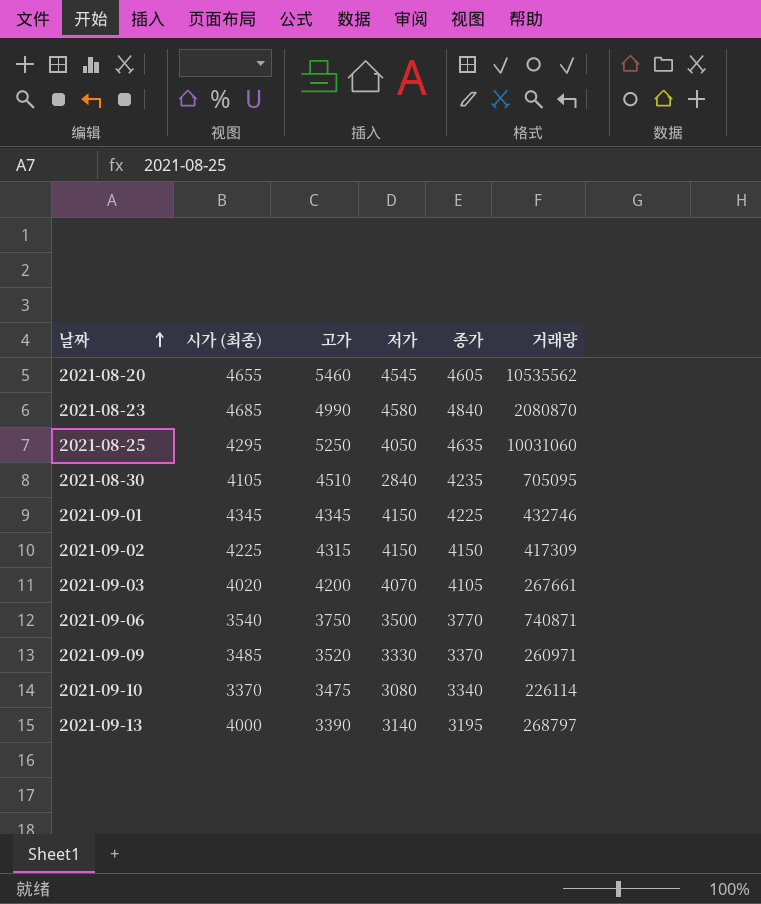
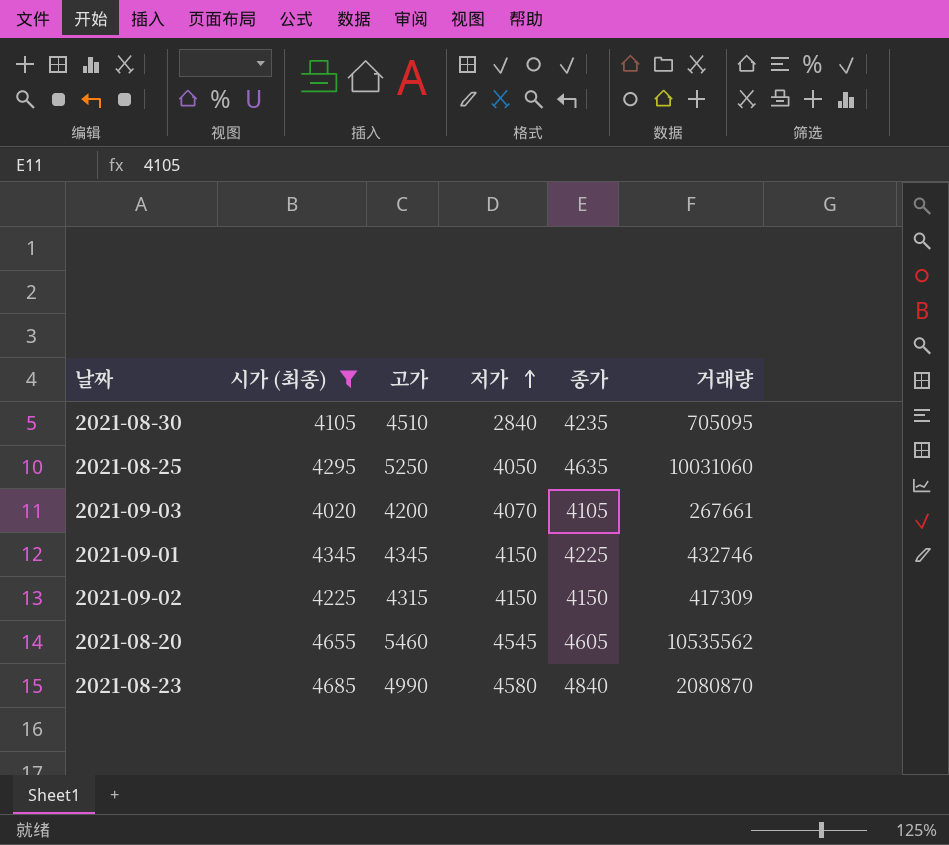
filter: none -> 시가 (최종) >= 4020
row order: 날짜 ascending -> 저가 ascending

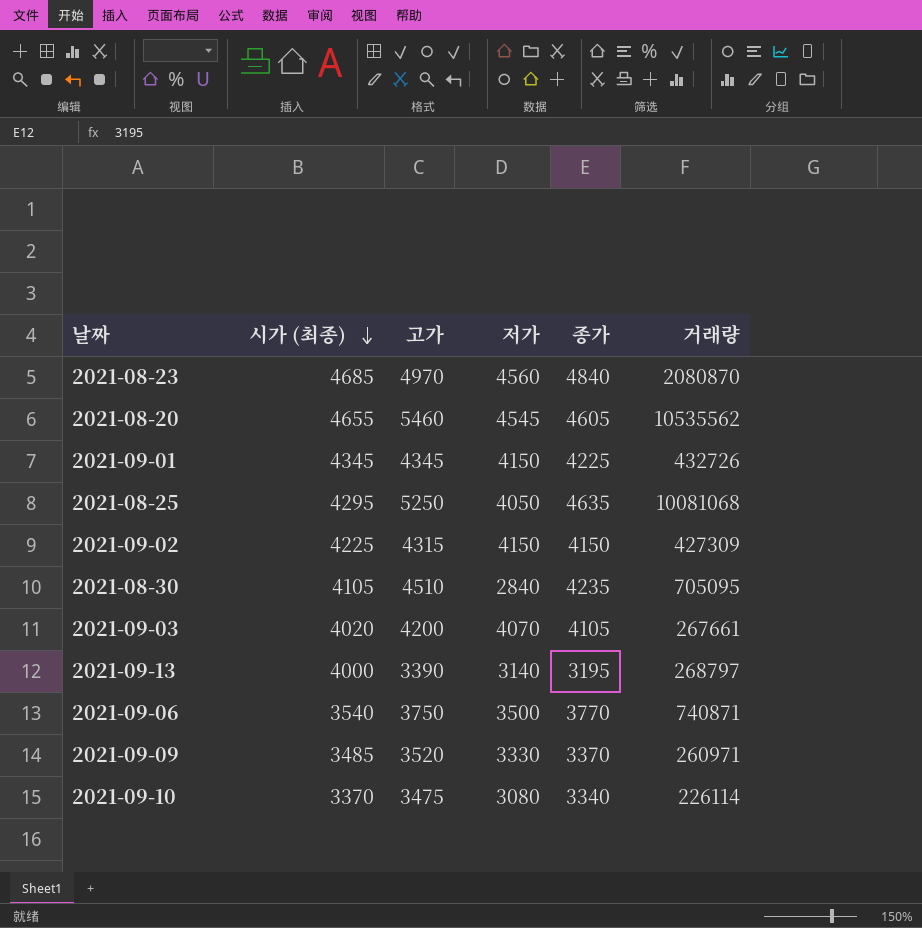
filter: 시가 (최종) >= 4020 -> none
row order: 저가 ascending -> 시가 (최종) descending
2021-08-23 | 고가: 4990 -> 4970
2021-08-23 | 저가: 4580 -> 4560
2021-09-01 | 거래량: 432746 -> 432726
2021-08-25 | 거래량: 10031060 -> 10081068
2021-09-02 | 거래량: 417309 -> 427309

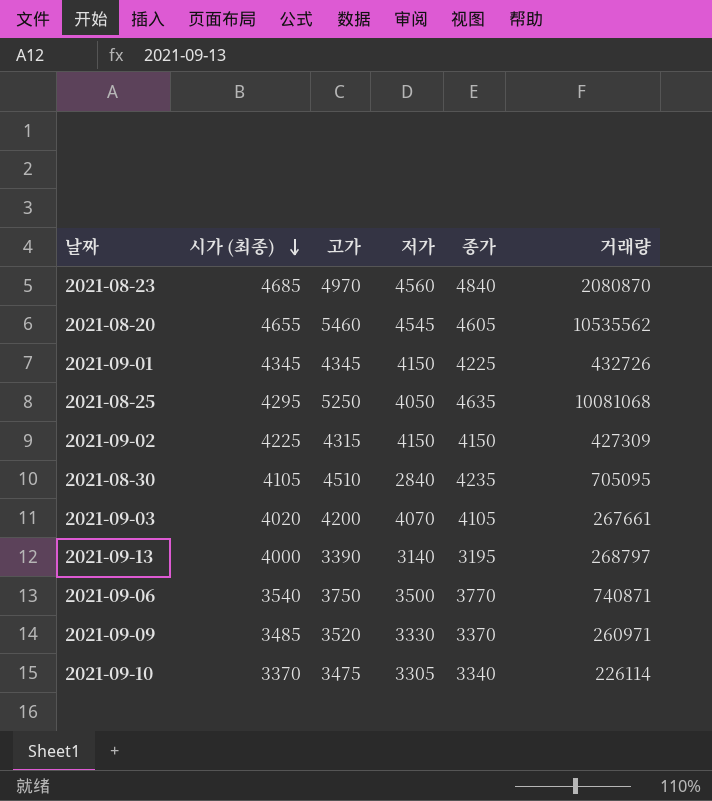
2021-09-10 | 저가: 3080 -> 3305

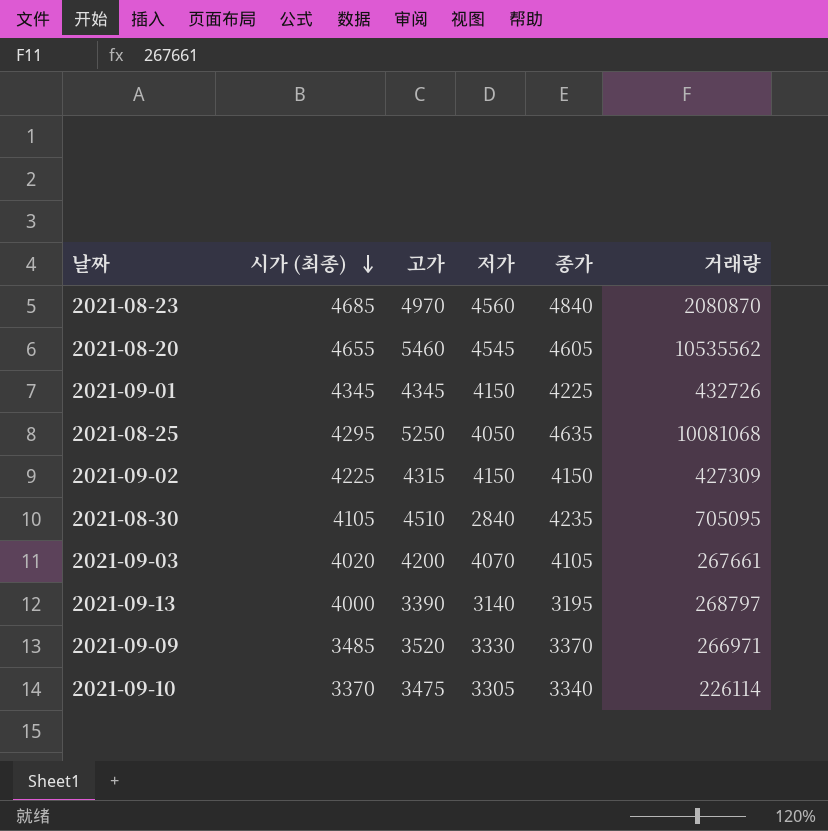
row 2021-09-06: 3540 | 3750 | 3500 | 3770 | 740871 -> none
2021-09-09 | 거래량: 260971 -> 266971

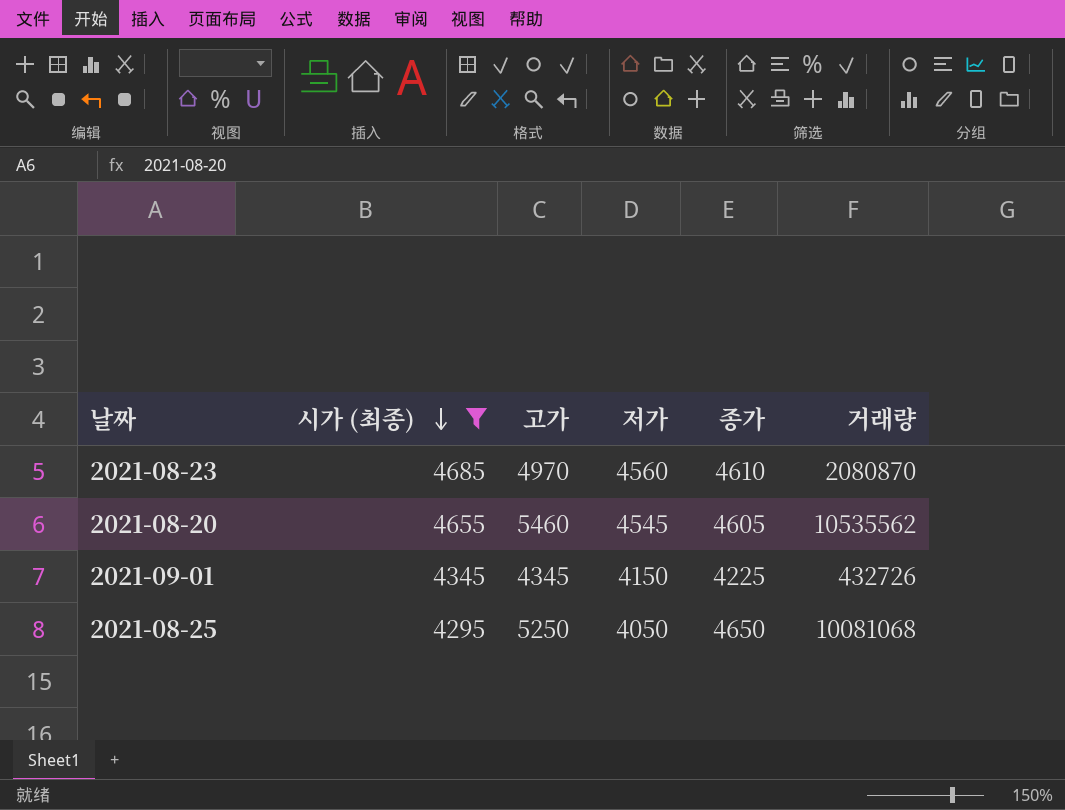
filter: none -> 시가 (최종) >= 4295
2021-08-23 | 종가: 4840 -> 4610
2021-08-25 | 종가: 4635 -> 4650

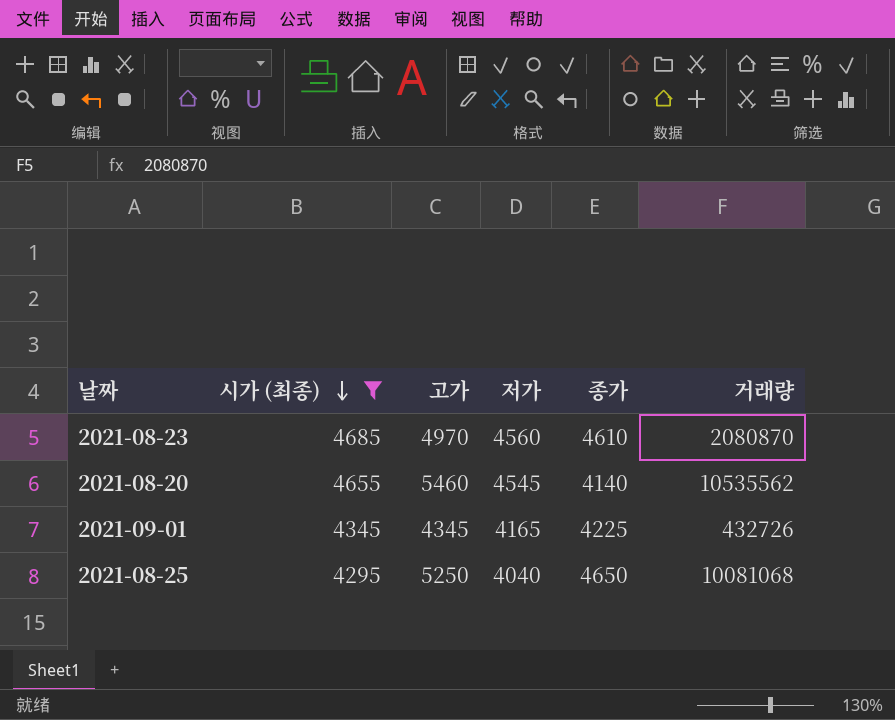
2021-08-20 | 종가: 4605 -> 4140
2021-09-01 | 저가: 4150 -> 4165
2021-08-25 | 저가: 4050 -> 4040

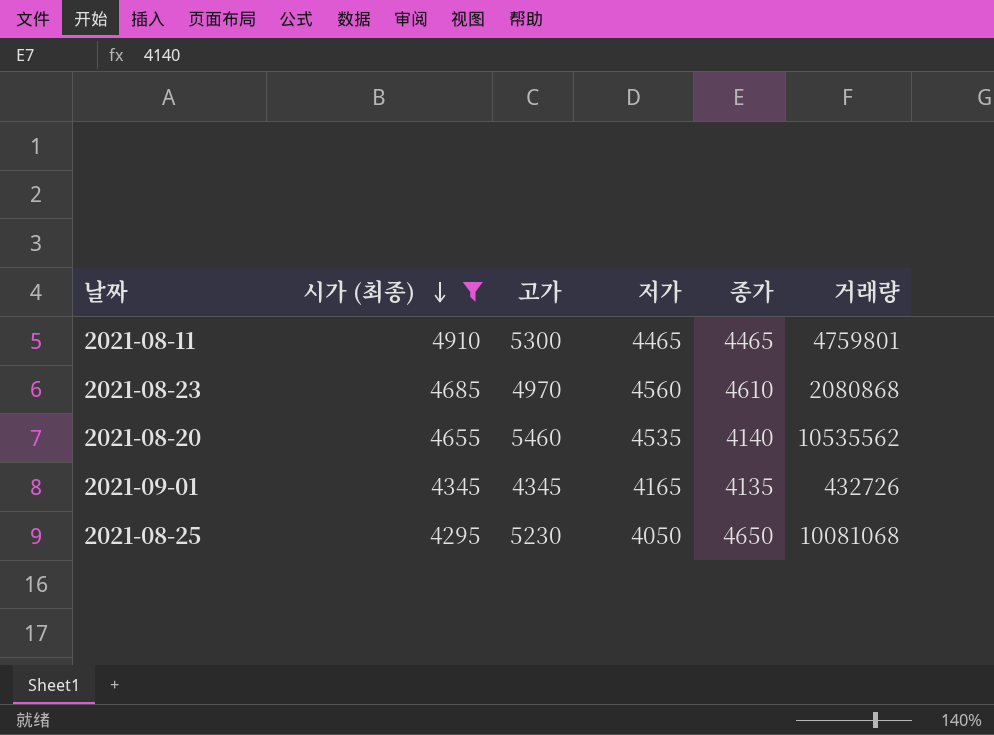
row 2021-08-11: none -> 4910 | 5300 | 4465 | 4465 | 4759801
2021-08-23 | 거래량: 2080870 -> 2080868
2021-08-20 | 저가: 4545 -> 4535
2021-09-01 | 종가: 4225 -> 4135
2021-08-25 | 고가: 5250 -> 5230
2021-08-25 | 저가: 4040 -> 4050

